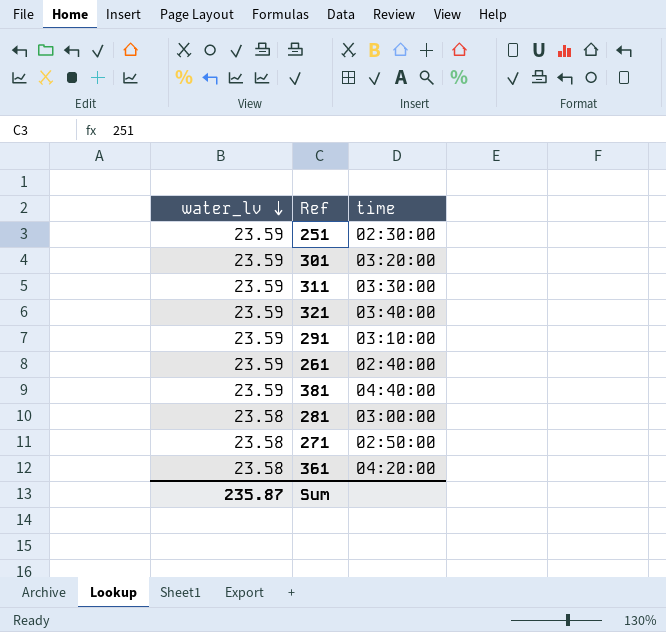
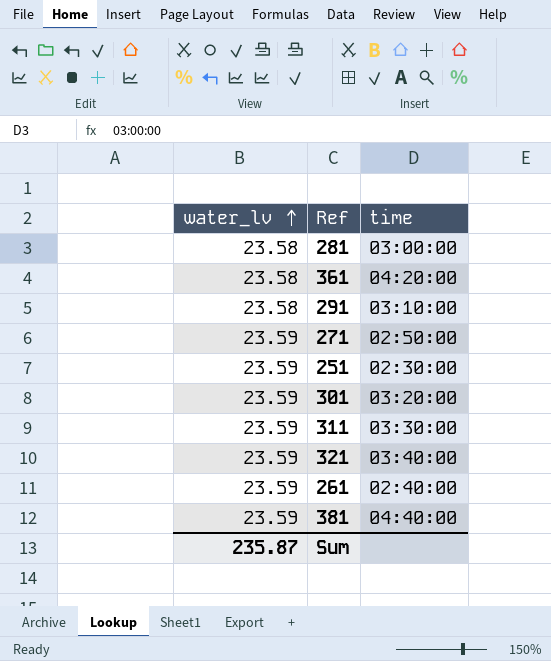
row order: water_lv descending -> water_lv ascending
291 | water_lv: 23.59 -> 23.58
271 | water_lv: 23.58 -> 23.59

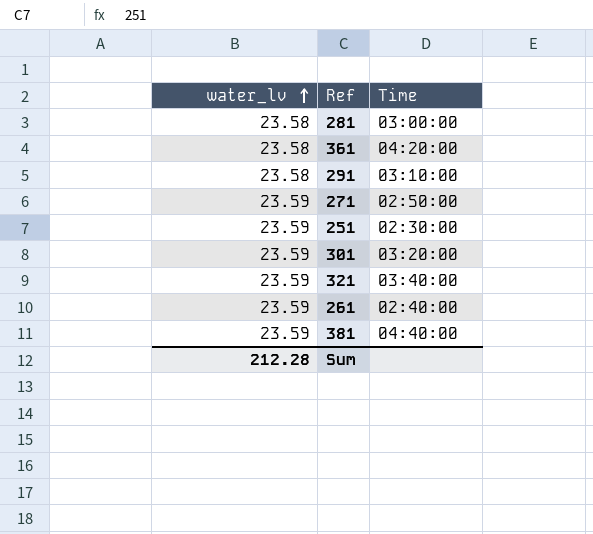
column name: time -> Time
row 311: 23.59 | 03:30:00 -> none
Sum | water_lv: 235.87 -> 212.28

